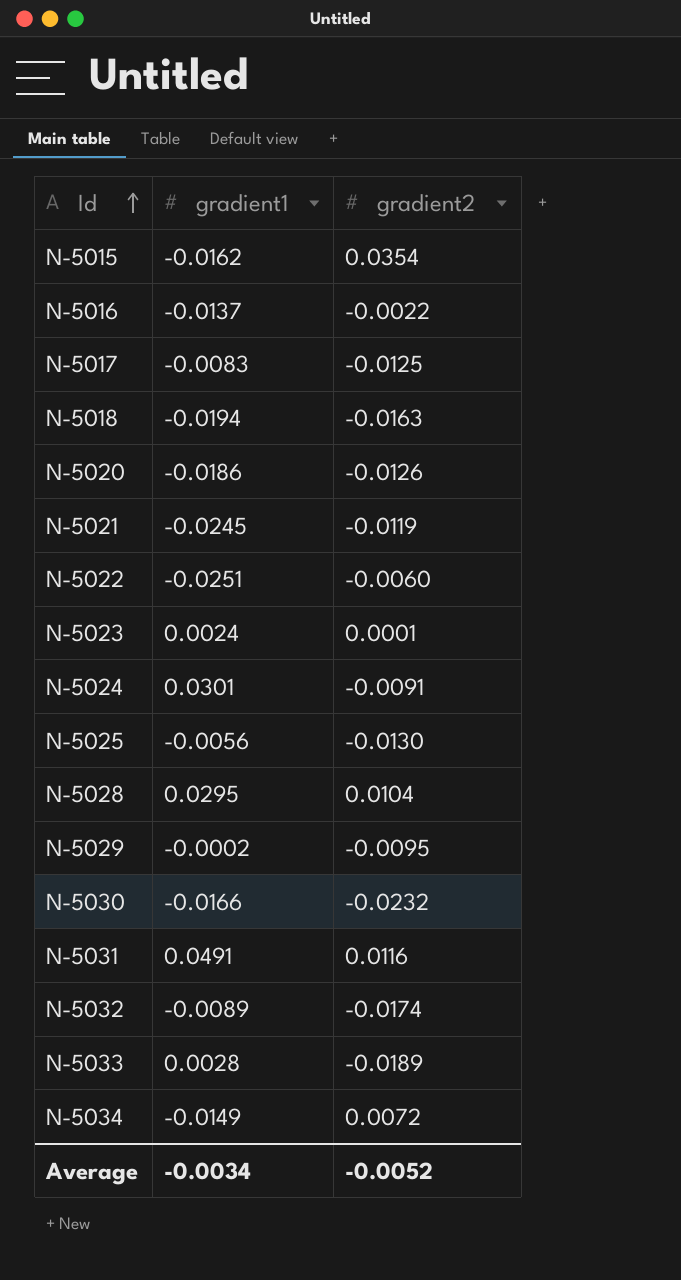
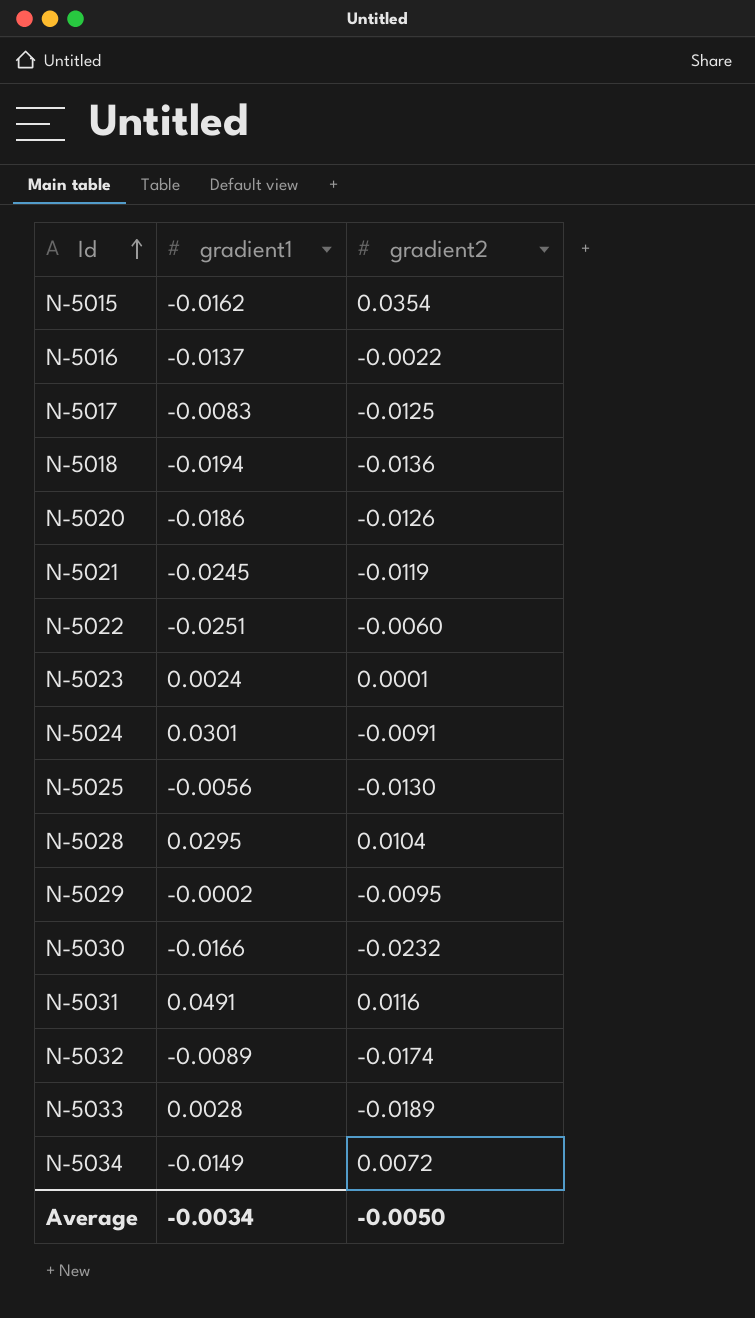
N-5018 | gradient2: -0.0163 -> -0.0136
Average | gradient2: -0.0052 -> -0.0050

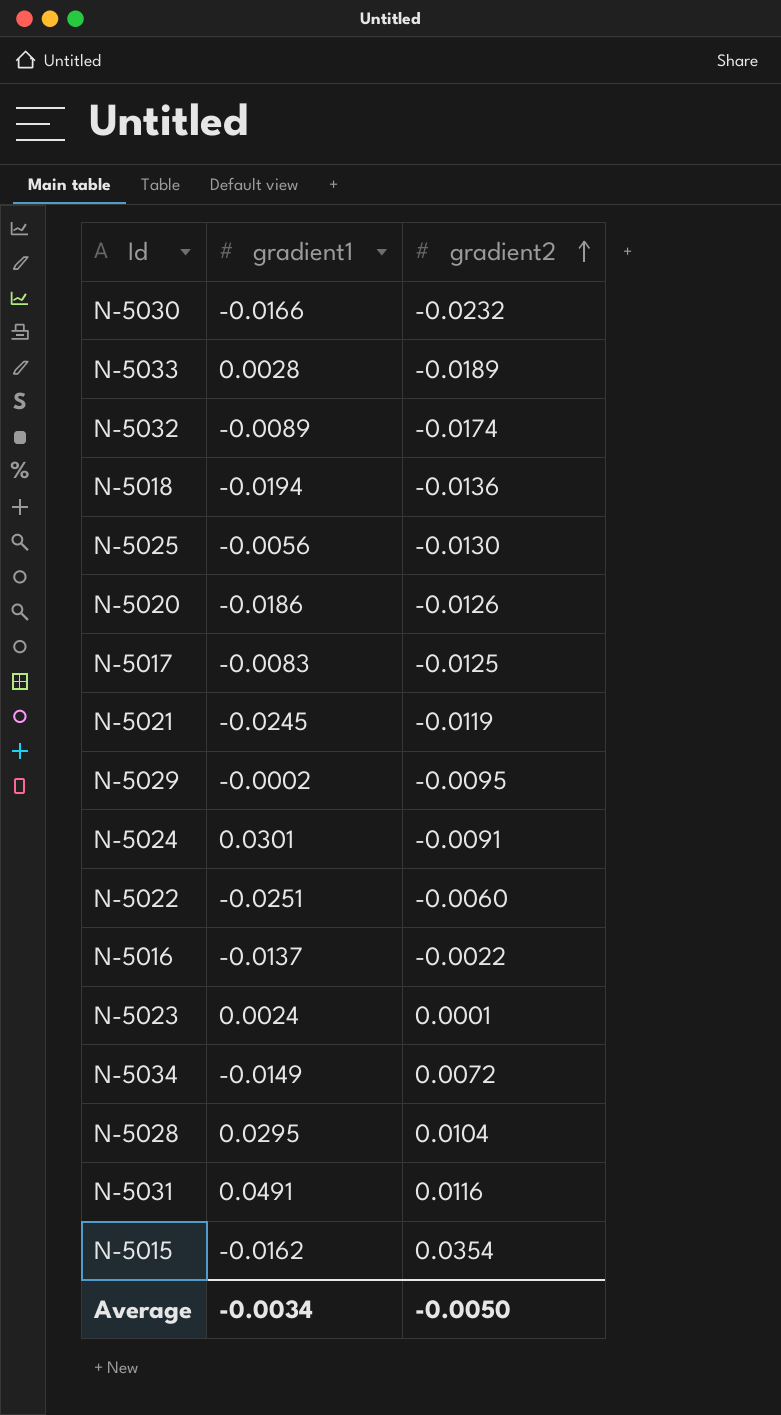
row order: Id ascending -> gradient2 ascending

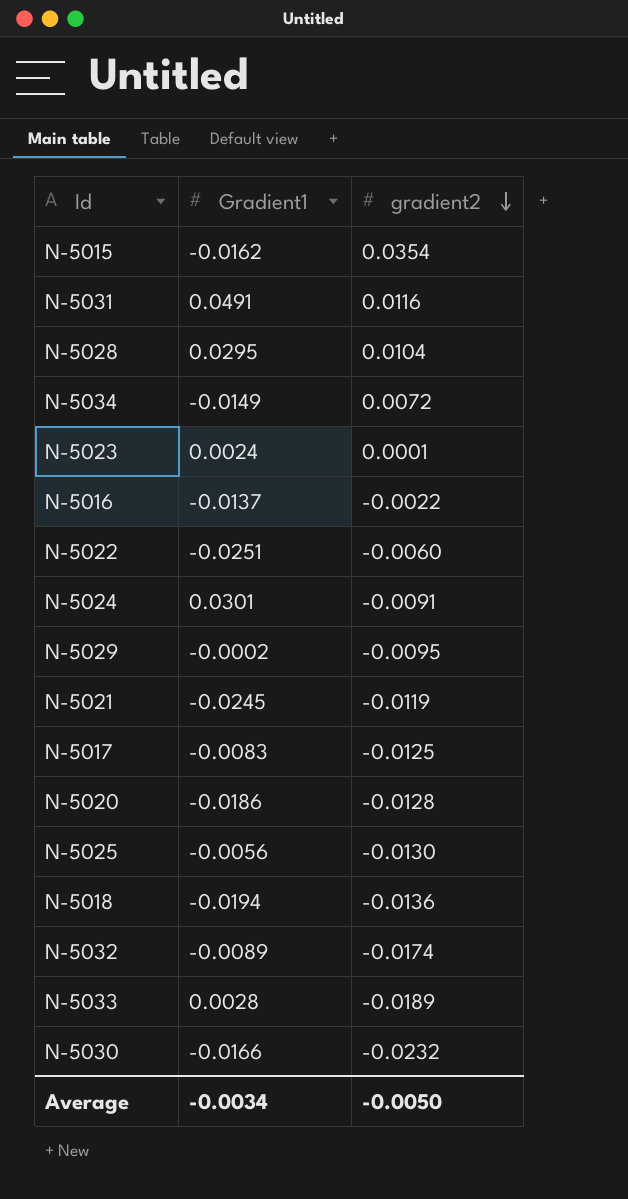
row order: gradient2 ascending -> gradient2 descending
column name: gradient1 -> Gradient1
N-5020 | gradient2: -0.0126 -> -0.0128

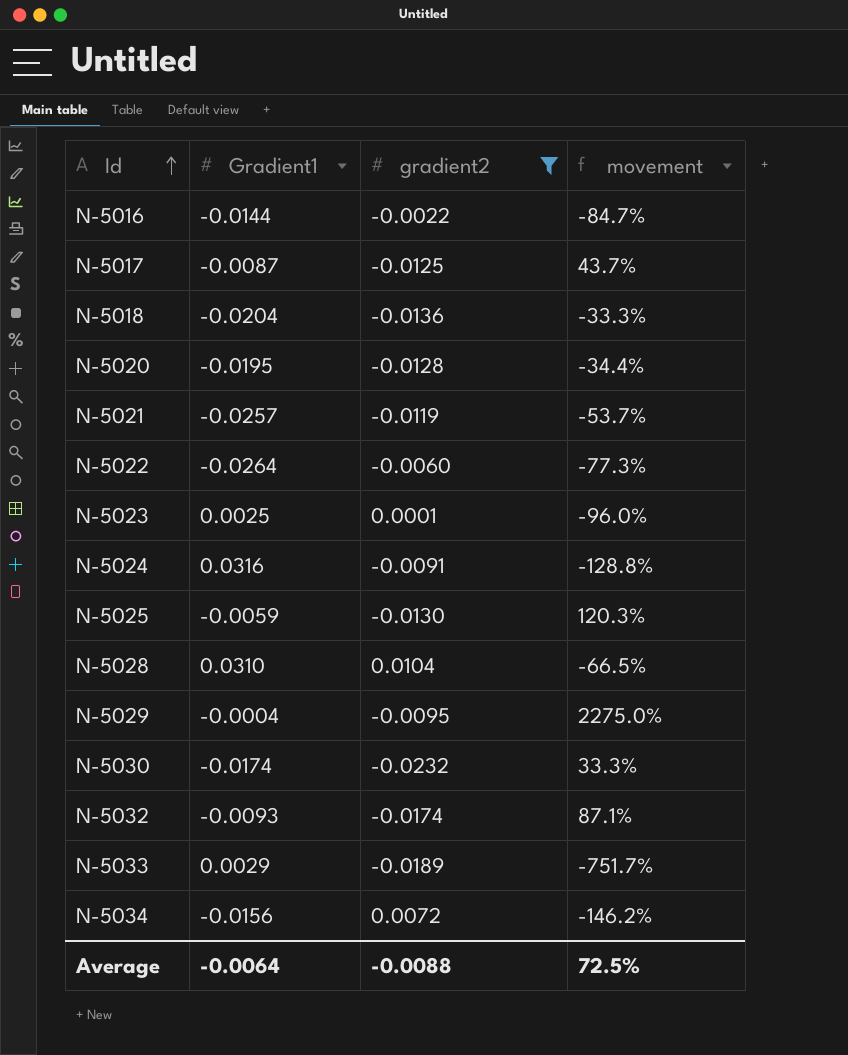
filter: none -> gradient2 <= 0.0104
row order: gradient2 descending -> Id ascending
column movement | formula: none -> ([gradient2] - [Gradient1]) / [Gradient1]
N-5016 | Gradient1: -0.0137 -> -0.0144
N-5017 | Gradient1: -0.0083 -> -0.0087
N-5018 | Gradient1: -0.0194 -> -0.0204
N-5020 | Gradient1: -0.0186 -> -0.0195
N-5021 | Gradient1: -0.0245 -> -0.0257
N-5022 | Gradient1: -0.0251 -> -0.0264
N-5023 | Gradient1: 0.0024 -> 0.0025
N-5024 | Gradient1: 0.0301 -> 0.0316
N-5025 | Gradient1: -0.0056 -> -0.0059
N-5028 | Gradient1: 0.0295 -> 0.0310
N-5029 | Gradient1: -0.0002 -> -0.0004
N-5030 | Gradient1: -0.0166 -> -0.0174
N-5032 | Gradient1: -0.0089 -> -0.0093
N-5033 | Gradient1: 0.0028 -> 0.0029
N-5034 | Gradient1: -0.0149 -> -0.0156
Average | Gradient1: -0.0034 -> -0.0064
Average | gradient2: -0.0050 -> -0.0088

